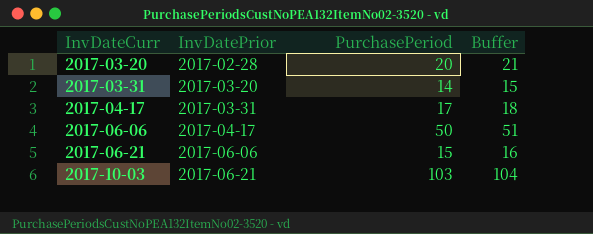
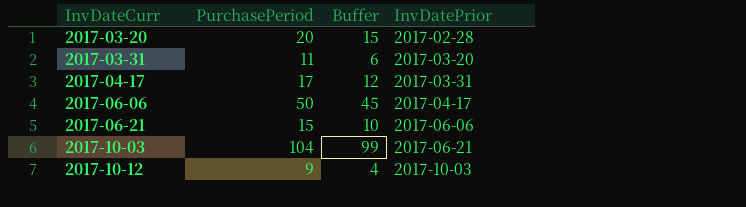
column Buffer | formula: [PurchasePeriod] + 1 -> [PurchasePeriod] - 5
column InvDatePrior | position: 2 -> 4
2017-03-31 | PurchasePeriod: 14 -> 11
2017-10-03 | PurchasePeriod: 103 -> 104
row 2017-10-12: none -> 9 | 4 | 2017-10-03

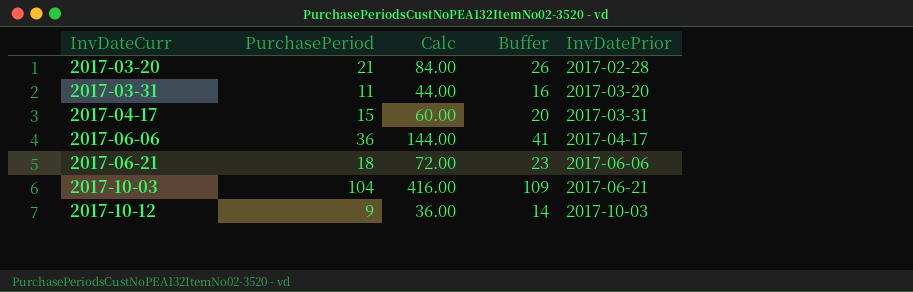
column Calc | formula: none -> [PurchasePeriod] * 4
column Buffer | formula: [PurchasePeriod] - 5 -> [PurchasePeriod] + 5
2017-03-20 | PurchasePeriod: 20 -> 21
2017-04-17 | PurchasePeriod: 17 -> 15
2017-06-06 | PurchasePeriod: 50 -> 36
2017-06-21 | PurchasePeriod: 15 -> 18

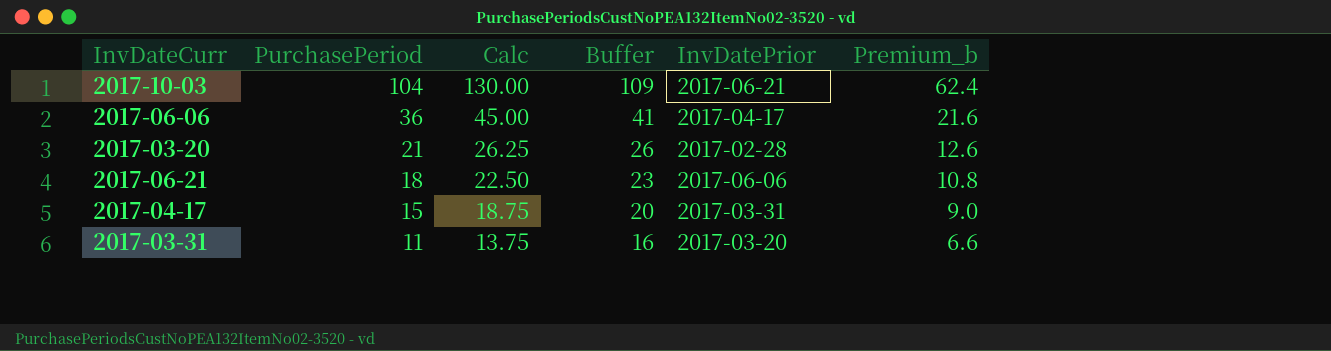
row order: InvDateCurr ascending -> PurchasePeriod descending
column Calc | formula: [PurchasePeriod] * 4 -> [PurchasePeriod] * 1.25
column Premium_b | formula: none -> [PurchasePeriod] * 0.6
row 2017-10-12: 9 | 36.00 | 14 | 2017-10-03 -> none

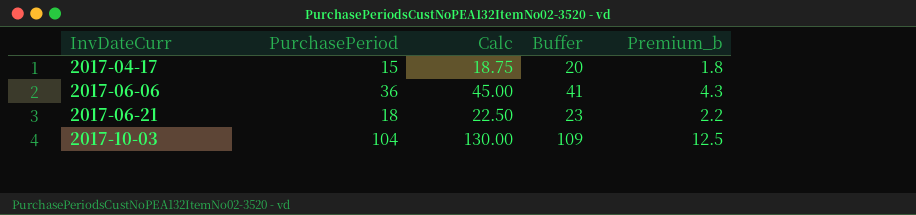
row order: PurchasePeriod descending -> InvDateCurr ascending
column InvDatePrior | position: 5 -> none
column Premium_b | formula: [PurchasePeriod] * 0.6 -> [PurchasePeriod] * 0.12
row 2017-03-20: 21 | 26.25 | 26 | 2017-02-28 | 12.6 -> none
row 2017-03-31: 11 | 13.75 | 16 | 2017-03-20 | 6.6 -> none

